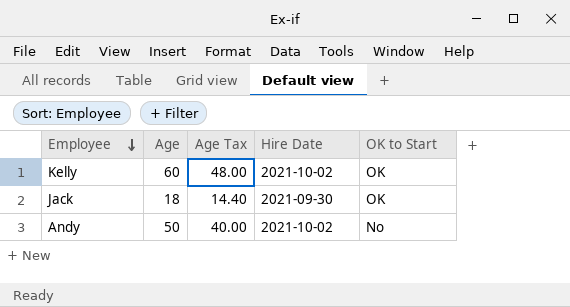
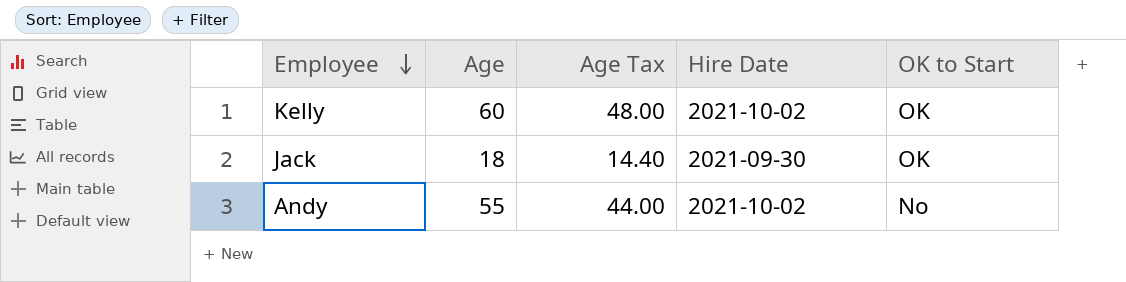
Andy | Age: 50 -> 55
Andy | Age Tax: 40.00 -> 44.00

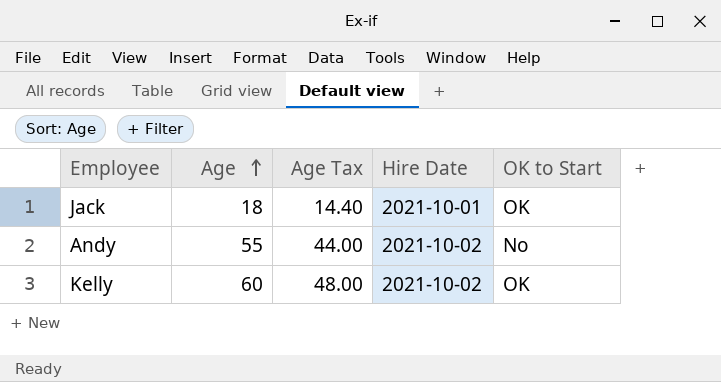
row order: Employee descending -> Age ascending
Jack | Hire Date: 2021-09-30 -> 2021-10-01

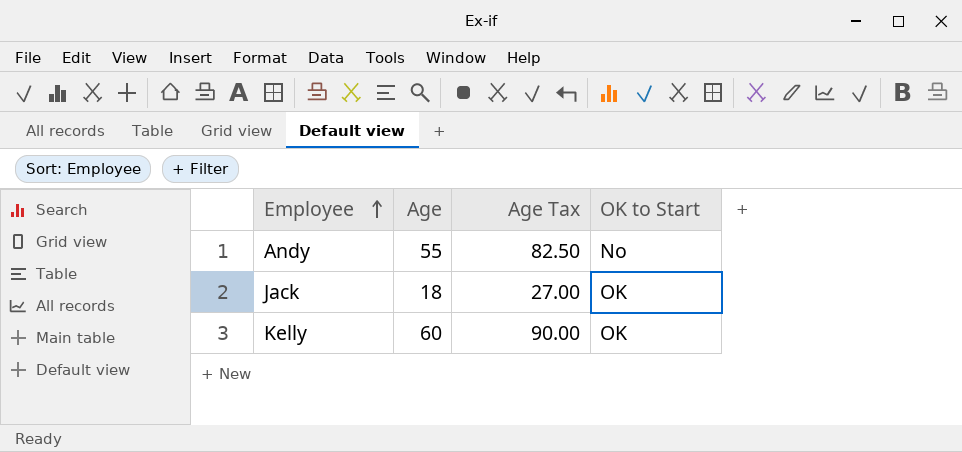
row order: Age ascending -> Employee ascending
column Hire Date | position: 4 -> none
column Age Tax | formula: [Age] * 0.8 -> [Age] * 1.5

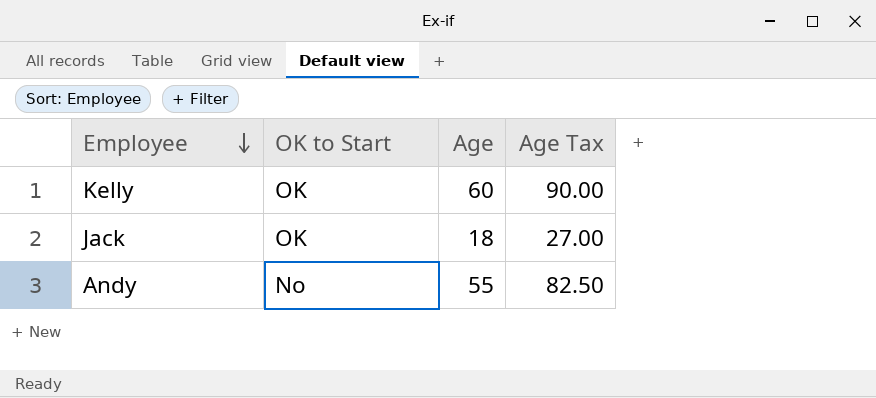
row order: Employee ascending -> Employee descending
column OK to Start | position: 4 -> 2

